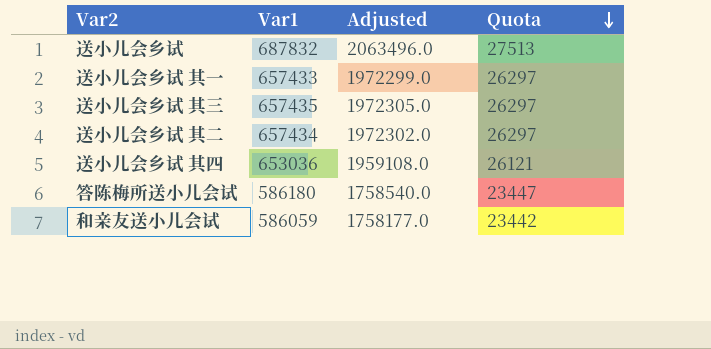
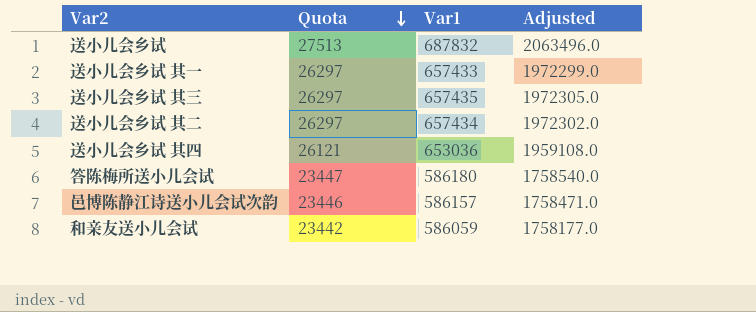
column Quota | position: 4 -> 2
row 邑博陈静江诗送小儿会试次韵: none -> 23446 | 586157 | 1758471.0

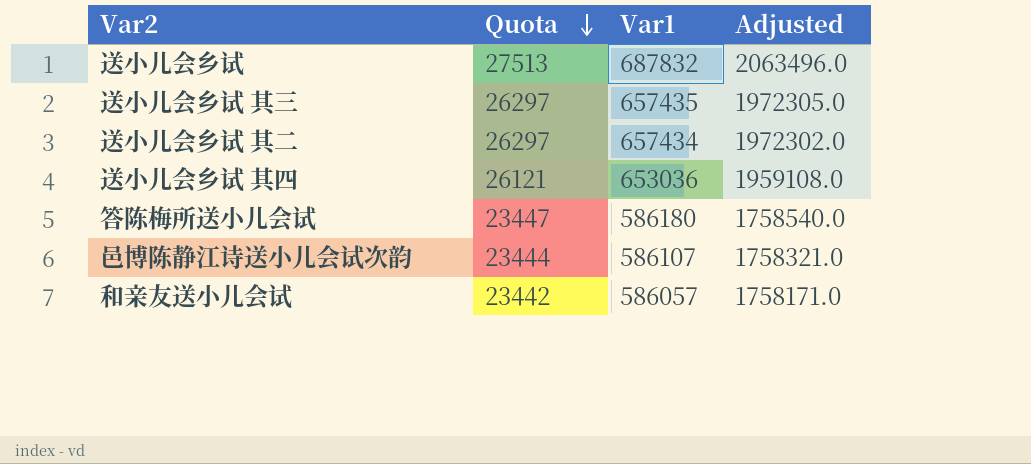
row 送小儿会乡试 其一: 26297 | 657433 | 1972299.0 -> none
邑博陈静江诗送小儿会试次韵 | Quota: 23446 -> 23444
邑博陈静江诗送小儿会试次韵 | Var1: 586157 -> 586107
邑博陈静江诗送小儿会试次韵 | Adjusted: 1758471.0 -> 1758321.0
和亲友送小儿会试 | Var1: 586059 -> 586057
和亲友送小儿会试 | Adjusted: 1758177.0 -> 1758171.0

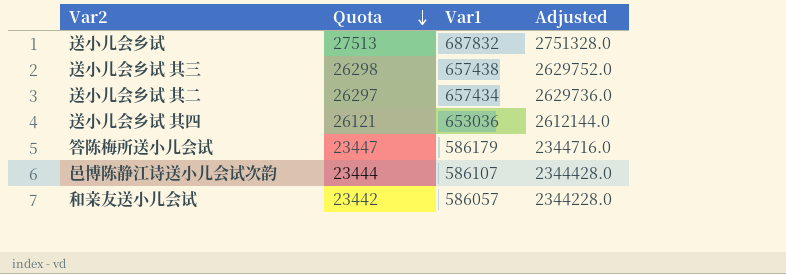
column Adjusted | formula: [Var1] * 3 -> [Var1] * 4
送小儿会乡试 其三 | Quota: 26297 -> 26298
送小儿会乡试 其三 | Var1: 657435 -> 657438
答陈梅所送小儿会试 | Var1: 586180 -> 586179

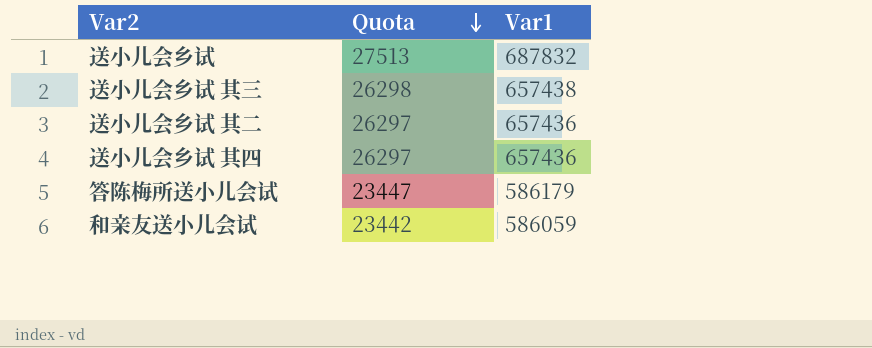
column Adjusted | formula: [Var1] * 4 -> none
row 邑博陈静江诗送小儿会试次韵: 23444 | 586107 | 2344428.0 -> none
送小儿会乡试 其二 | Var1: 657434 -> 657436
送小儿会乡试 其四 | Quota: 26121 -> 26297
送小儿会乡试 其四 | Var1: 653036 -> 657436
和亲友送小儿会试 | Var1: 586057 -> 586059

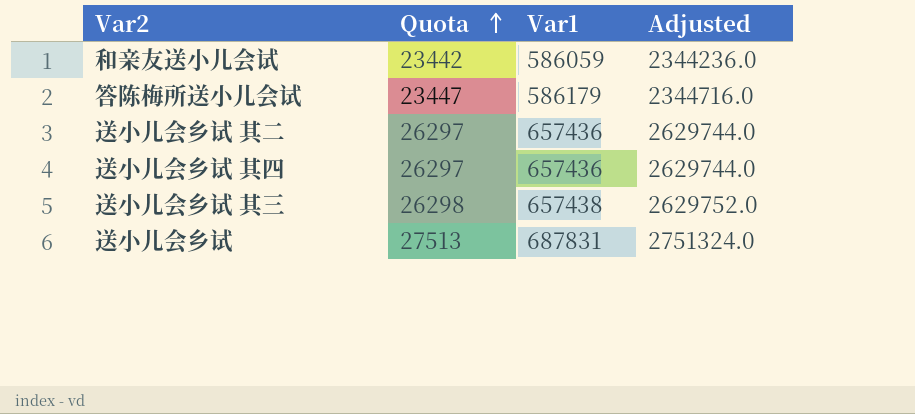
row order: Quota descending -> Quota ascending
column Adjusted | formula: none -> [Var1] * 4
送小儿会乡试 | Var1: 687832 -> 687831

